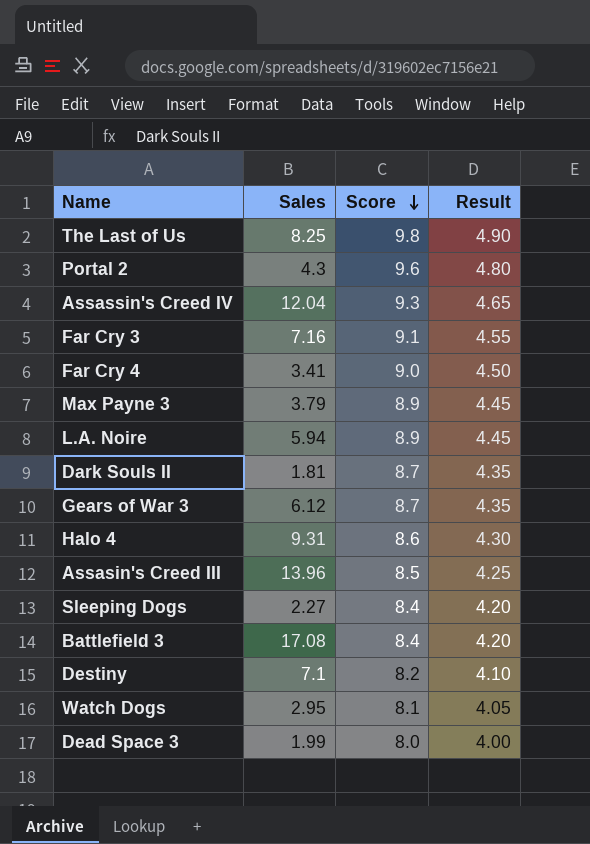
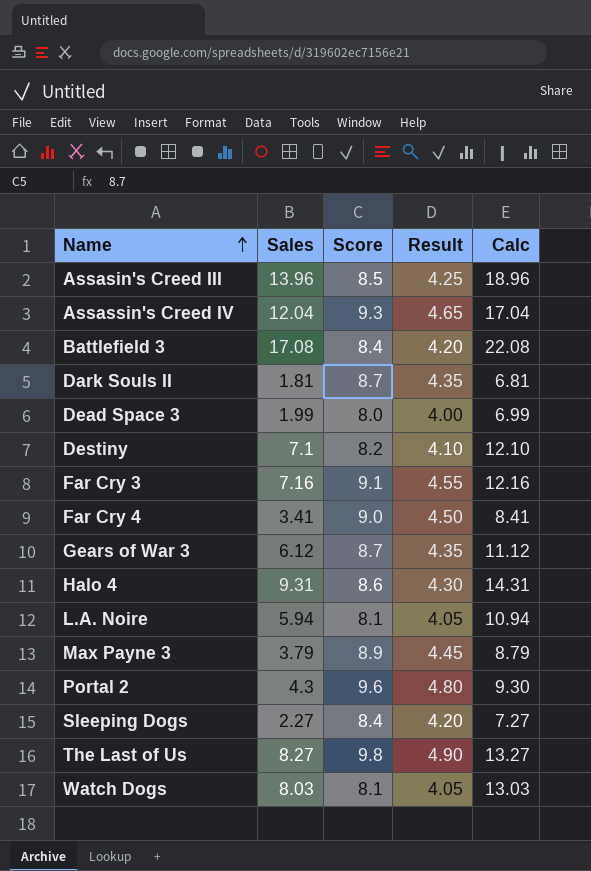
row order: Score descending -> Name ascending
column Calc | formula: none -> [Sales] + 5
L.A. Noire | Score: 8.9 -> 8.1
L.A. Noire | Result: 4.45 -> 4.05
The Last of Us | Sales: 8.25 -> 8.27
Watch Dogs | Sales: 2.95 -> 8.03

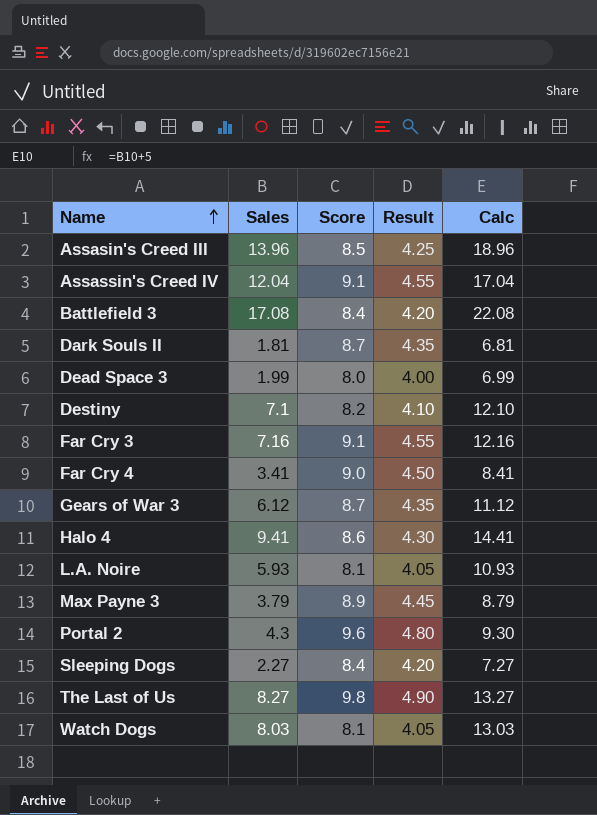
Assassin's Creed IV | Score: 9.3 -> 9.1
Assassin's Creed IV | Result: 4.65 -> 4.55
Halo 4 | Sales: 9.31 -> 9.41
Halo 4 | Calc: 14.31 -> 14.41
L.A. Noire | Sales: 5.94 -> 5.93
L.A. Noire | Calc: 10.94 -> 10.93

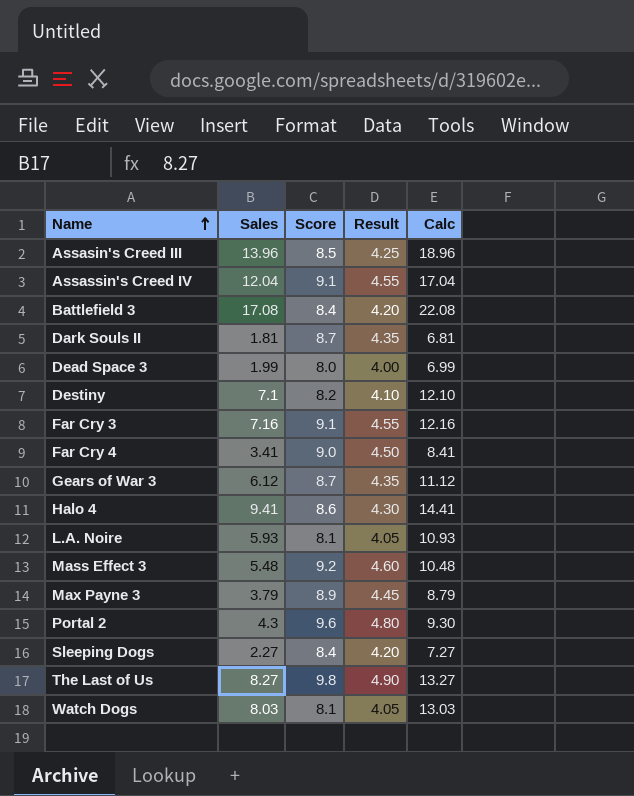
row Mass Effect 3: none -> 5.48 | 9.2 | 4.60 | 10.48

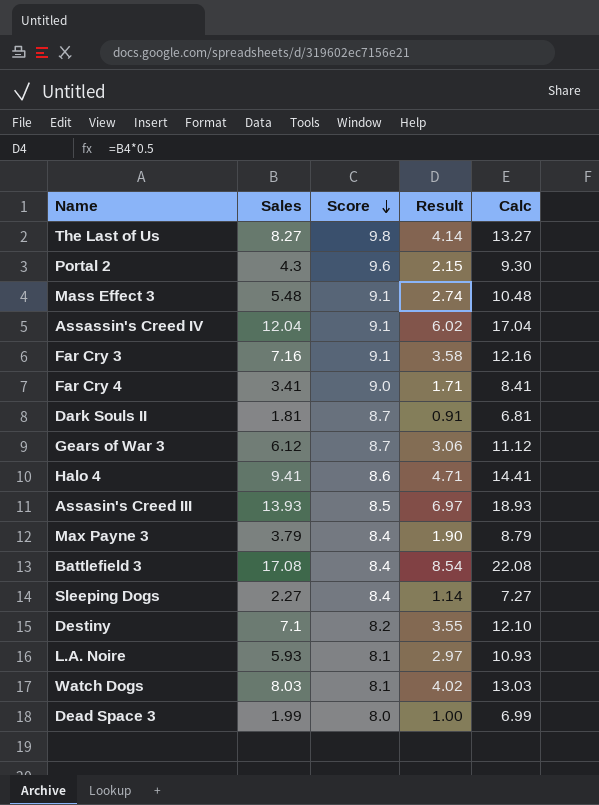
row order: Name ascending -> Score descending
column Result | formula: [Score] * 0.5 -> [Sales] * 0.5
Mass Effect 3 | Score: 9.2 -> 9.1
Assasin's Creed III | Sales: 13.96 -> 13.93
Assasin's Creed III | Calc: 18.96 -> 18.93
Max Payne 3 | Score: 8.9 -> 8.4

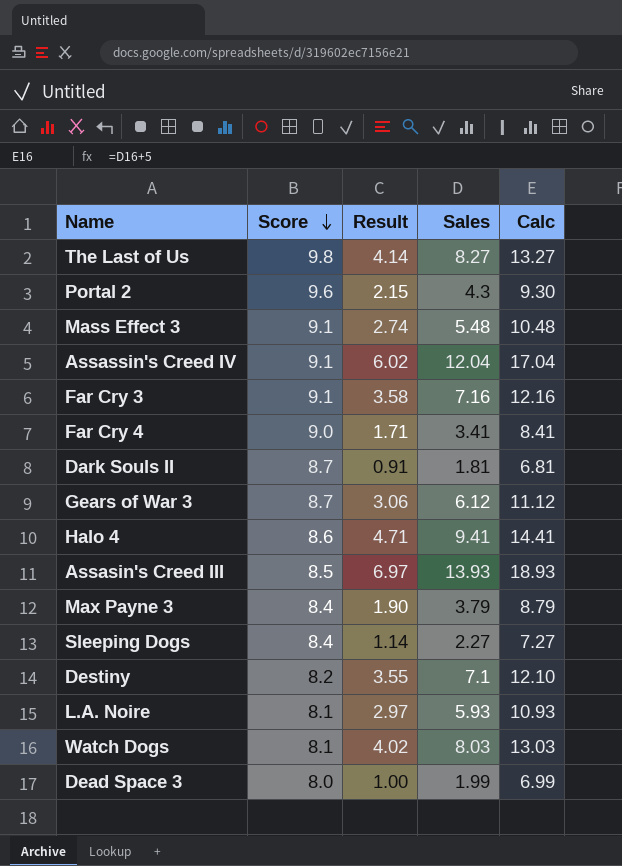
column Sales | position: 2 -> 4
row Battlefield 3: 17.08 | 8.4 | 8.54 | 22.08 -> none

